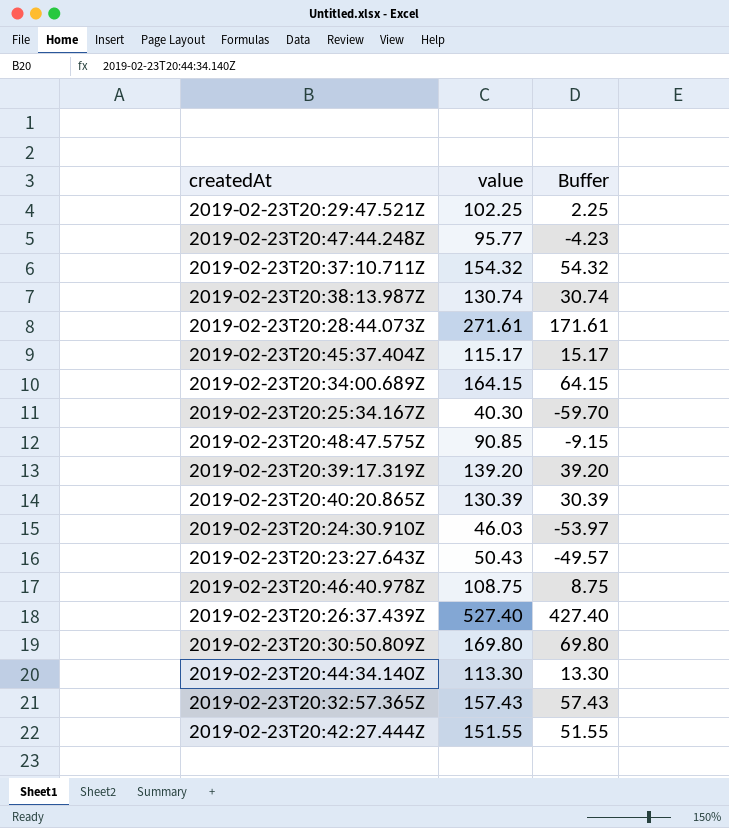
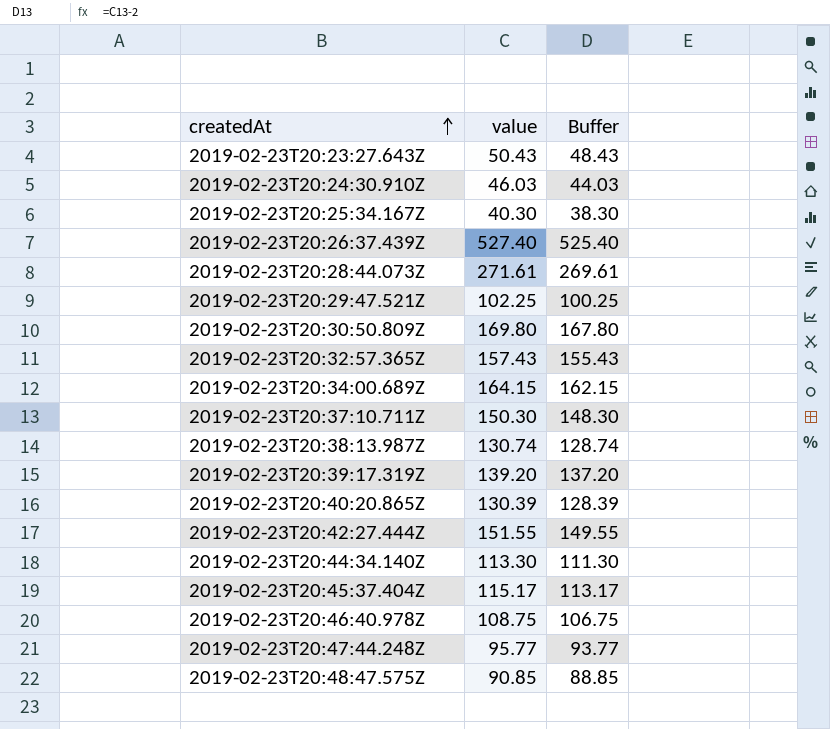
row order: none -> createdAt ascending
column Buffer | formula: [value] - 100 -> [value] - 2
2019-02-23T20:37:10.711Z | value: 154.32 -> 150.30

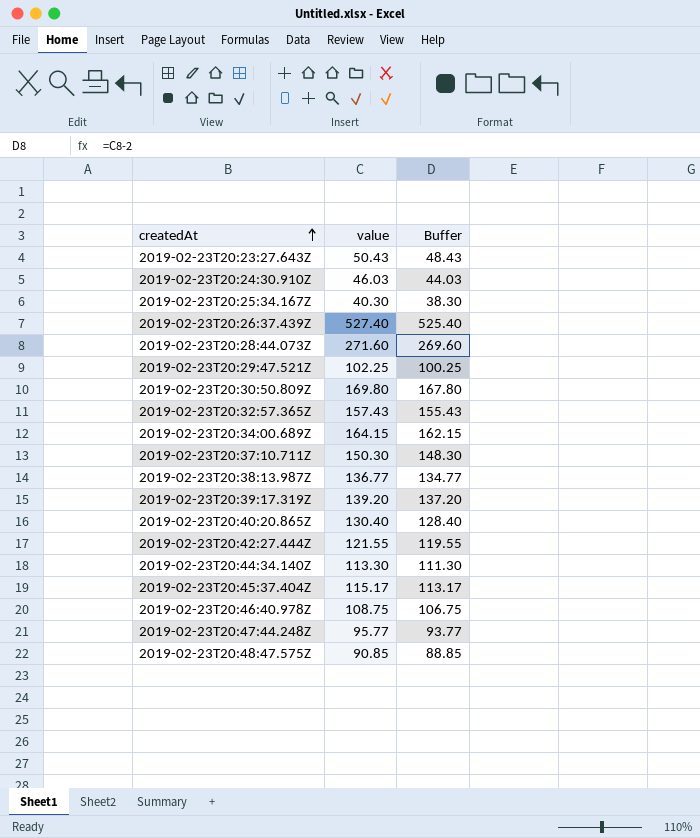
2019-02-23T20:28:44.073Z | value: 271.61 -> 271.60
2019-02-23T20:28:44.073Z | Buffer: 269.61 -> 269.60
2019-02-23T20:38:13.987Z | value: 130.74 -> 136.77
2019-02-23T20:38:13.987Z | Buffer: 128.74 -> 134.77
2019-02-23T20:40:20.865Z | value: 130.39 -> 130.40
2019-02-23T20:40:20.865Z | Buffer: 128.39 -> 128.40
2019-02-23T20:42:27.444Z | value: 151.55 -> 121.55
2019-02-23T20:42:27.444Z | Buffer: 149.55 -> 119.55

